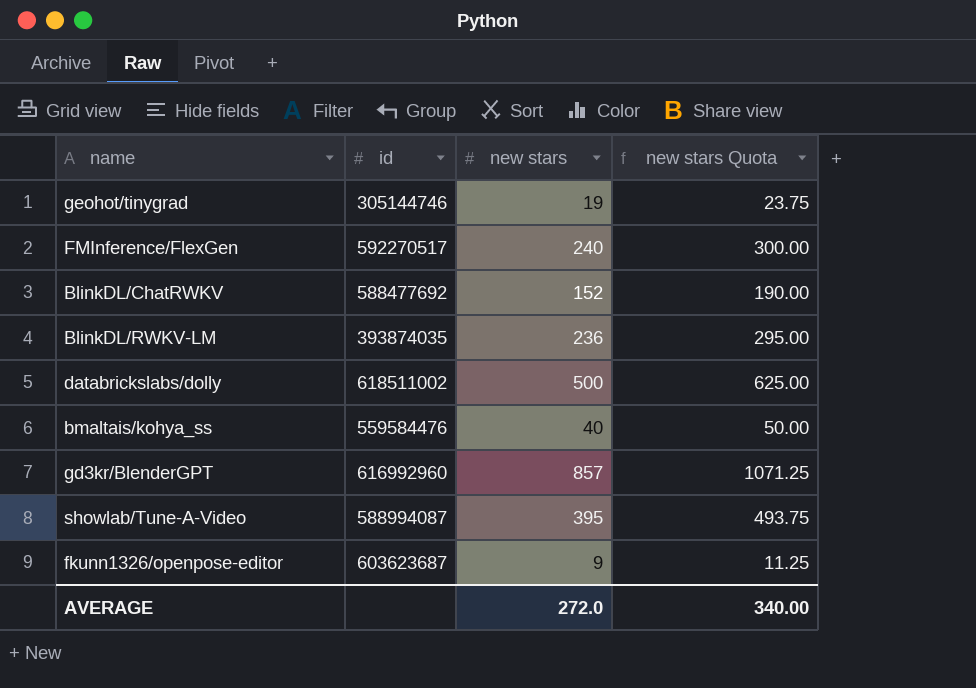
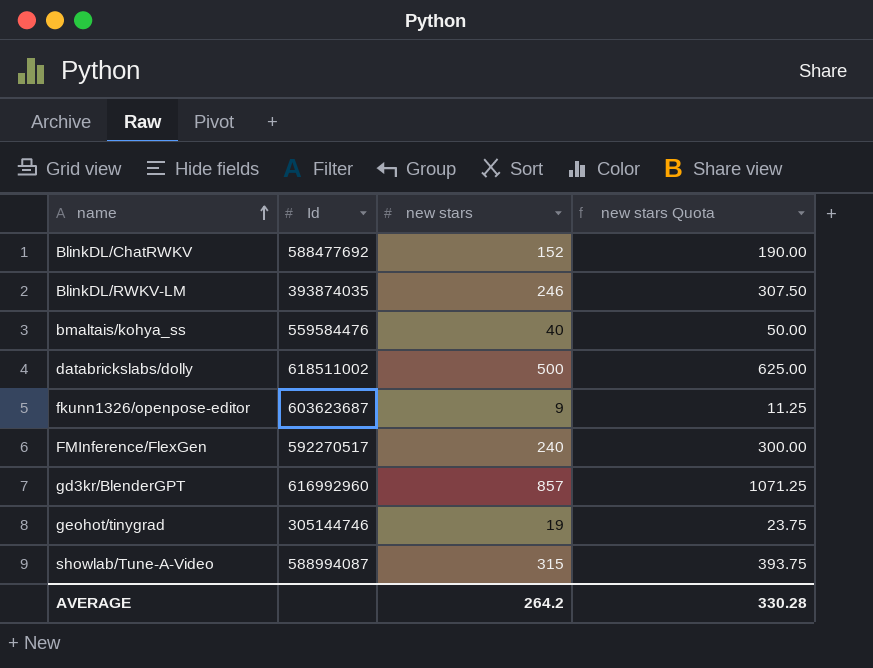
row order: none -> name ascending
column name: id -> Id
BlinkDL/RWKV-LM | new stars: 236 -> 246
BlinkDL/RWKV-LM | new stars Quota: 295.00 -> 307.50
showlab/Tune-A-Video | new stars: 395 -> 315
showlab/Tune-A-Video | new stars Quota: 493.75 -> 393.75
AVERAGE | new stars: 272.0 -> 264.2
AVERAGE | new stars Quota: 340.00 -> 330.28

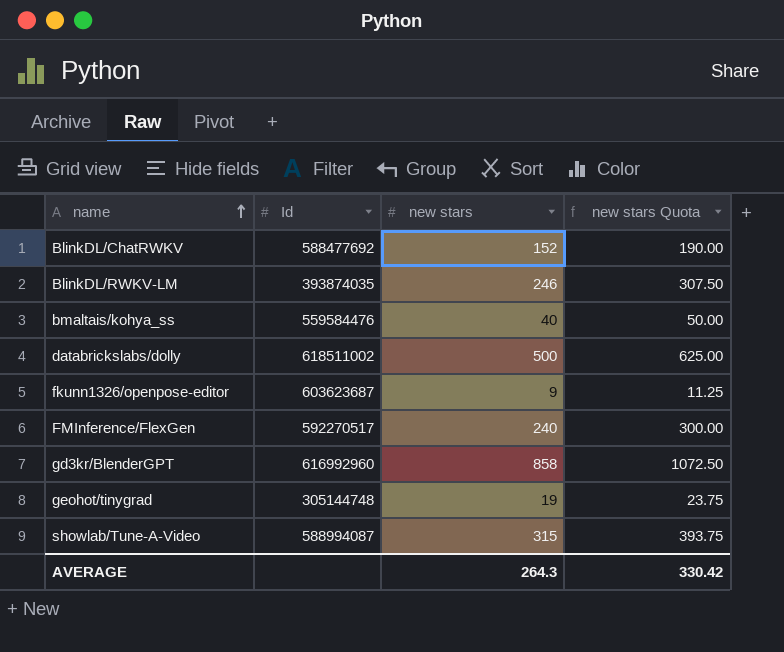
gd3kr/BlenderGPT | new stars: 857 -> 858
gd3kr/BlenderGPT | new stars Quota: 1071.25 -> 1072.50
geohot/tinygrad | Id: 305144746 -> 305144748
AVERAGE | new stars: 264.2 -> 264.3
AVERAGE | new stars Quota: 330.28 -> 330.42

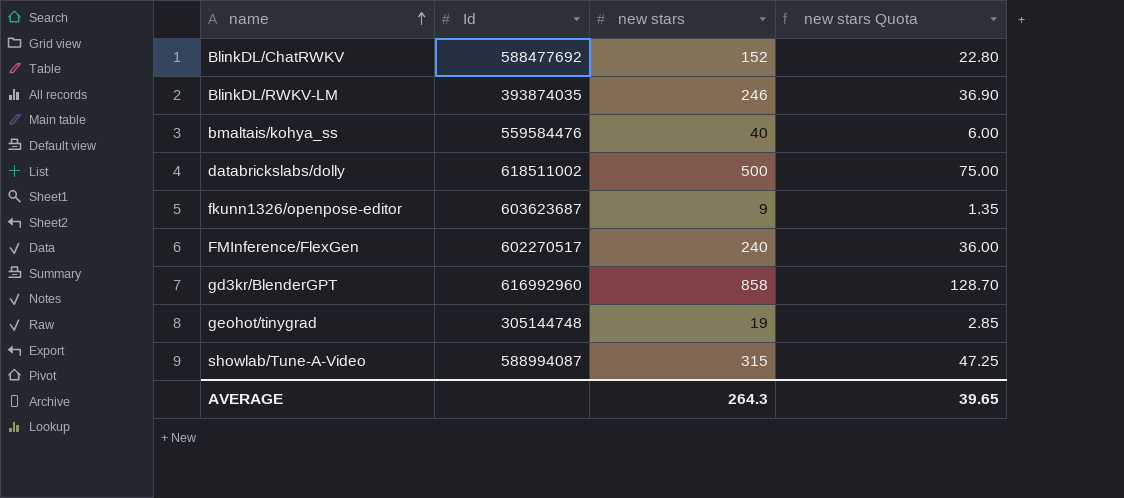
column new stars Quota | formula: [new stars] * 1.25 -> [new stars] * 0.15
FMInference/FlexGen | Id: 592270517 -> 602270517
AVERAGE | new stars Quota: 330.42 -> 39.65

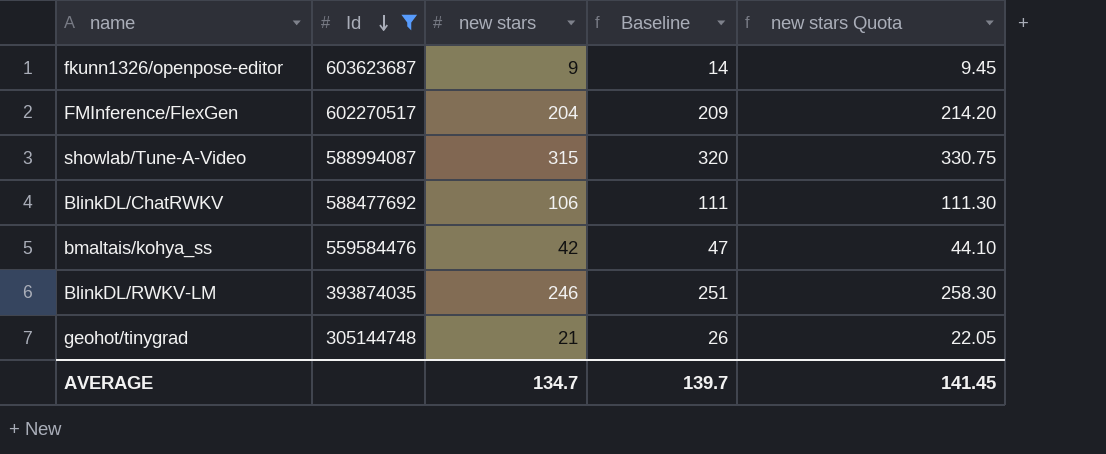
filter: none -> Id <= 603623687
row order: name ascending -> Id descending
column Baseline | formula: none -> [new stars] + 5
column new stars Quota | formula: [new stars] * 0.15 -> [new stars] * 1.05
FMInference/FlexGen | new stars: 240 -> 204
BlinkDL/ChatRWKV | new stars: 152 -> 106
bmaltais/kohya_ss | new stars: 40 -> 42
geohot/tinygrad | new stars: 19 -> 21
AVERAGE | new stars: 264.3 -> 134.7
AVERAGE | new stars Quota: 39.65 -> 141.45

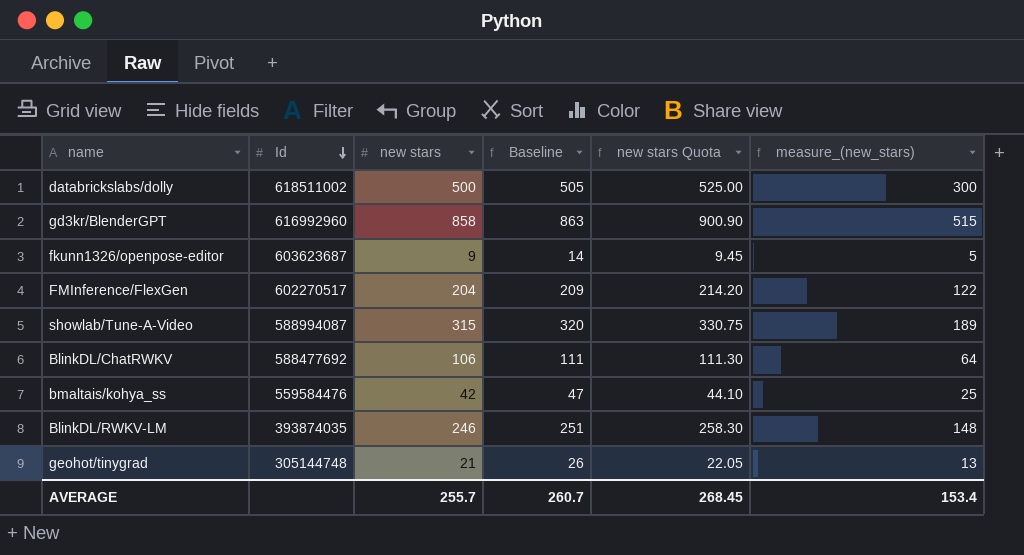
filter: Id <= 603623687 -> none
column measure_(new_stars) | formula: none -> [new stars] * 0.6
AVERAGE | new stars: 134.7 -> 255.7
AVERAGE | Baseline: 139.7 -> 260.7
AVERAGE | new stars Quota: 141.45 -> 268.45

